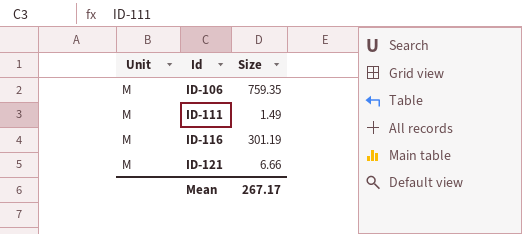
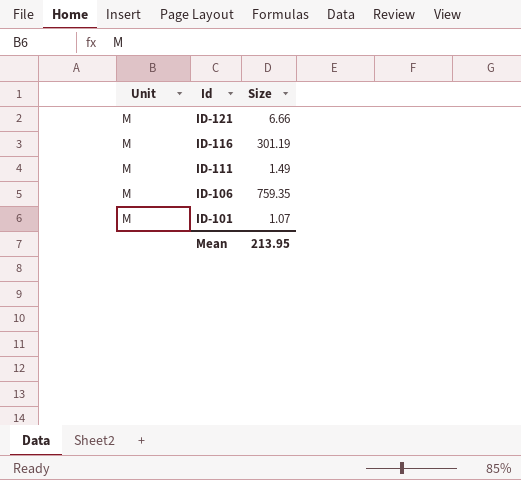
row order: Id ascending -> Id descending
row ID-101: none -> M | 1.07
Mean | Size: 267.17 -> 213.95

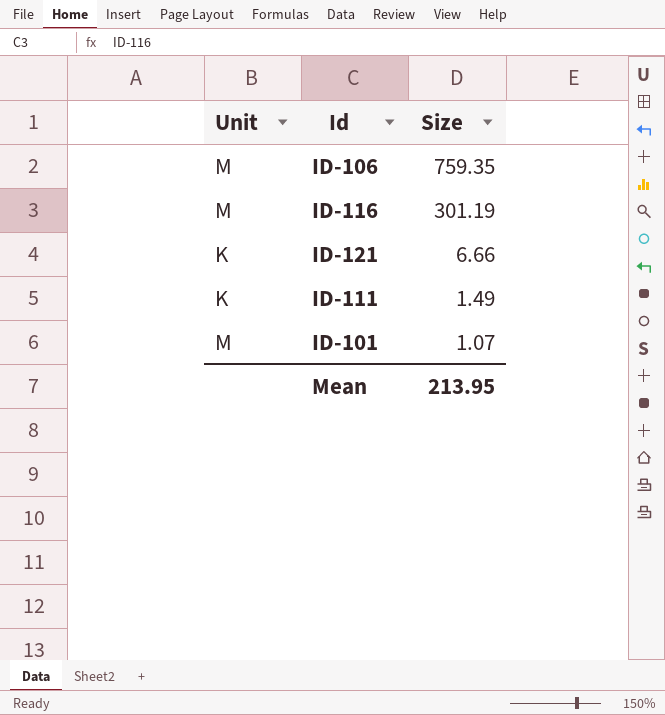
row order: Id descending -> Size descending
ID-121 | Unit: M -> K
ID-111 | Unit: M -> K

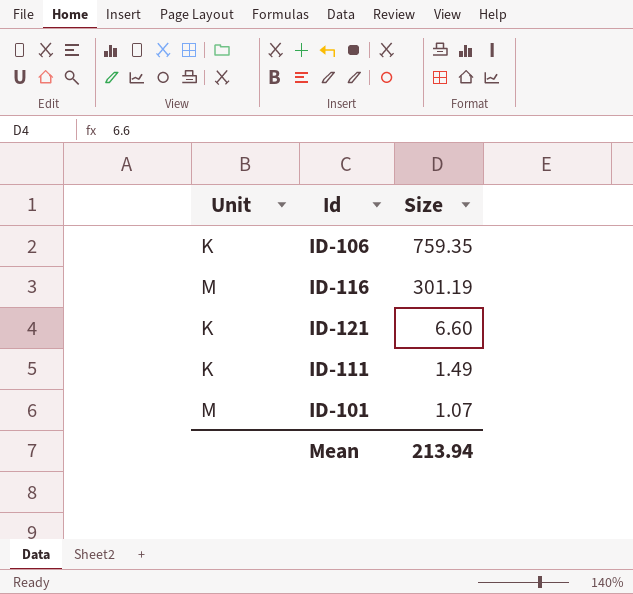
ID-106 | Unit: M -> K
ID-121 | Size: 6.66 -> 6.60
Mean | Size: 213.95 -> 213.94

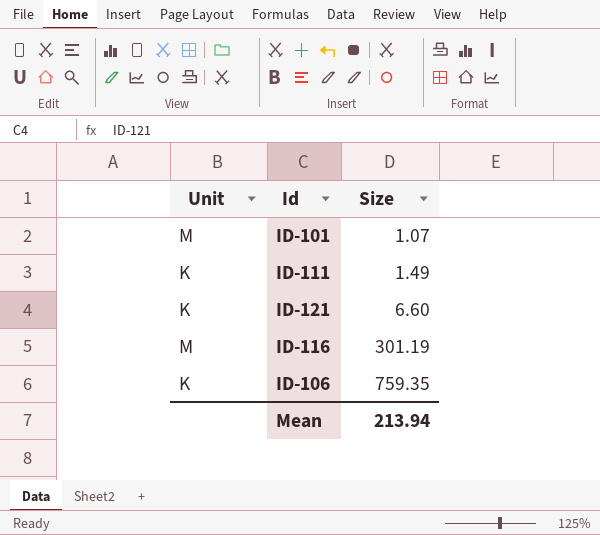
row order: Size descending -> Size ascending

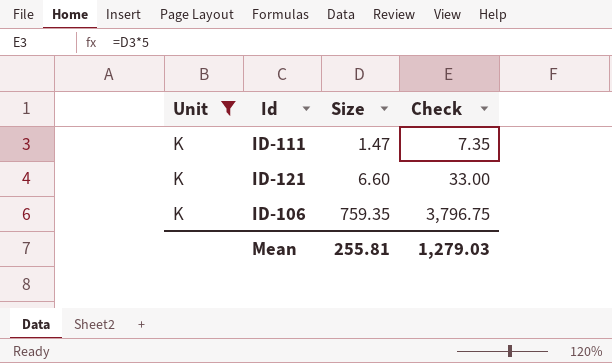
filter: none -> Unit = K
column Check | formula: none -> [Size] * 5
ID-111 | Size: 1.49 -> 1.47
Mean | Size: 213.94 -> 255.81

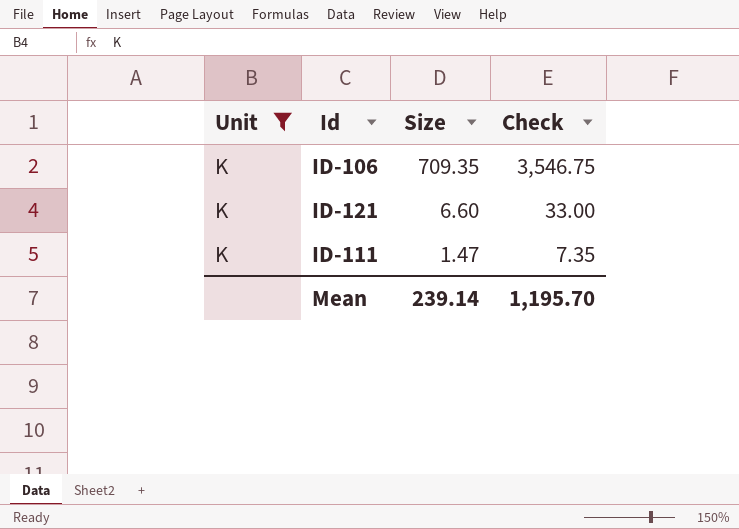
row order: Size ascending -> Size descending
ID-106 | Size: 759.35 -> 709.35
ID-106 | Check: 3,796.75 -> 3,546.75
Mean | Size: 255.81 -> 239.14
Mean | Check: 1,279.03 -> 1,195.70

